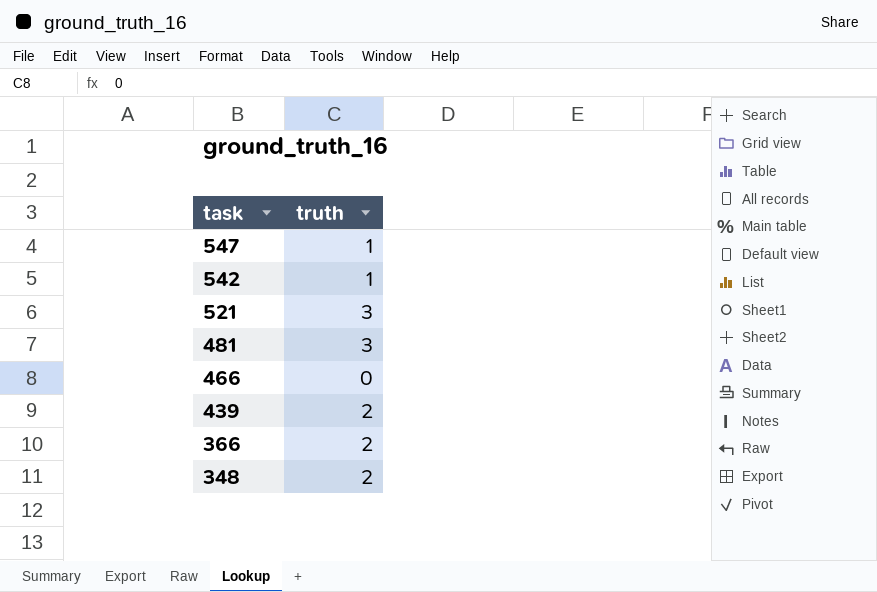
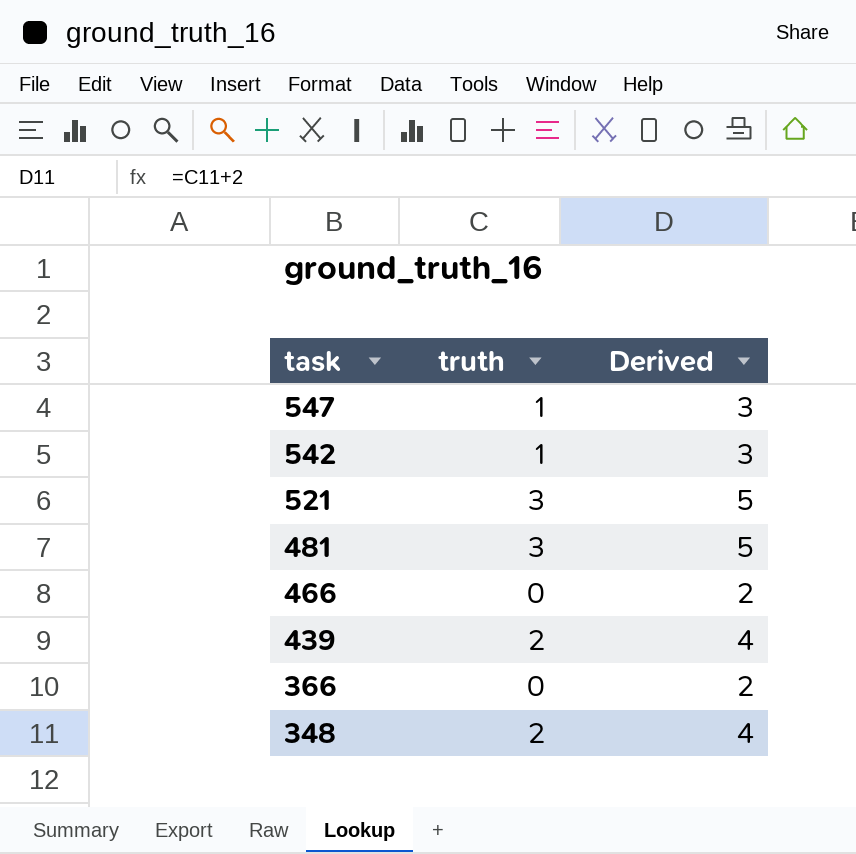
column Derived | formula: none -> [truth] + 2
366 | truth: 2 -> 0

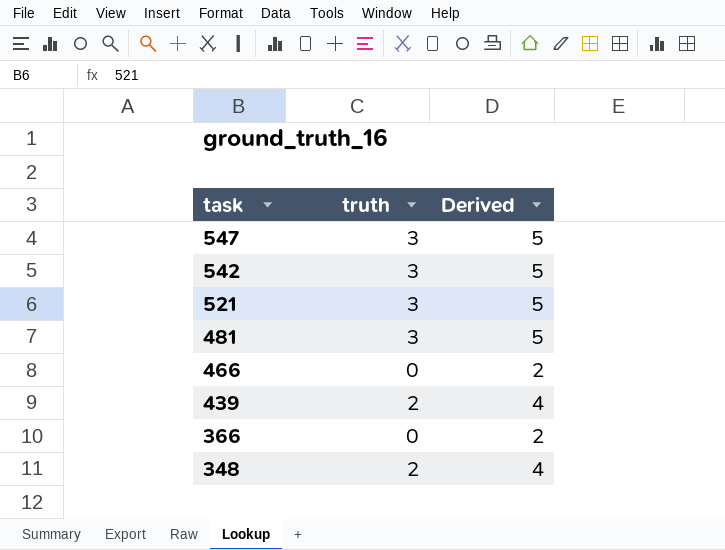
547 | truth: 1 -> 3
547 | Derived: 3 -> 5
542 | truth: 1 -> 3
542 | Derived: 3 -> 5

